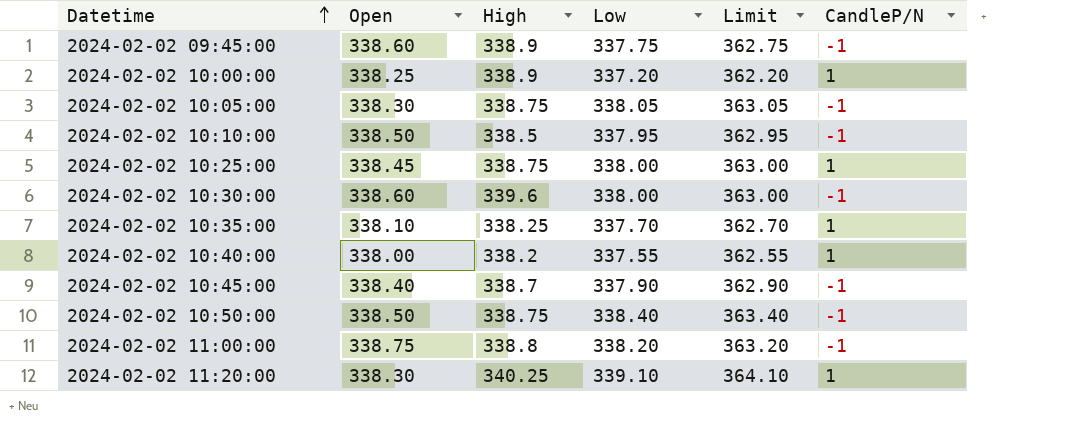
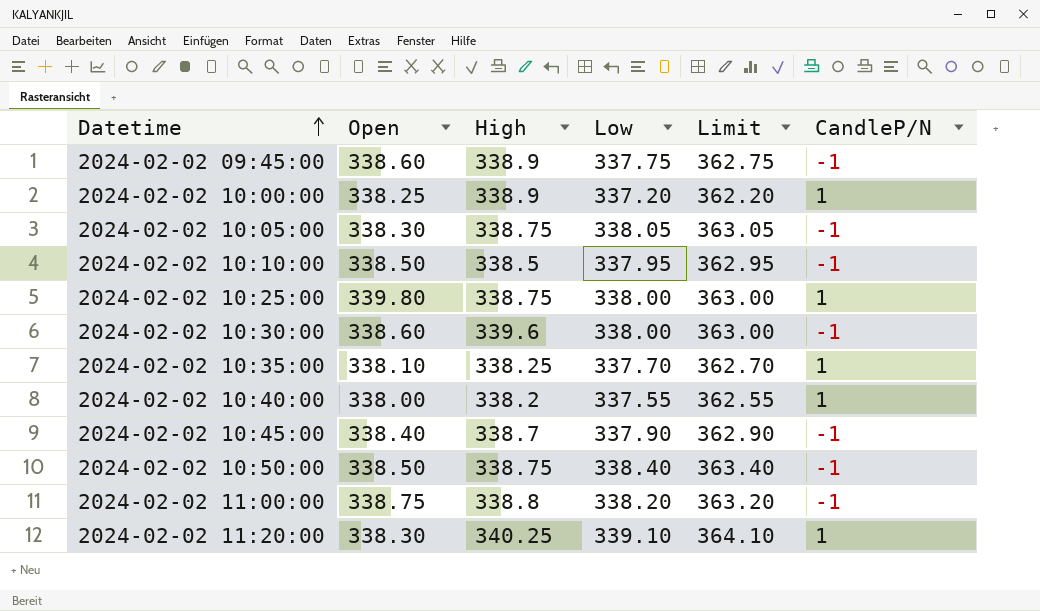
2024-02-02 10:25:00 | Open: 338.45 -> 339.80

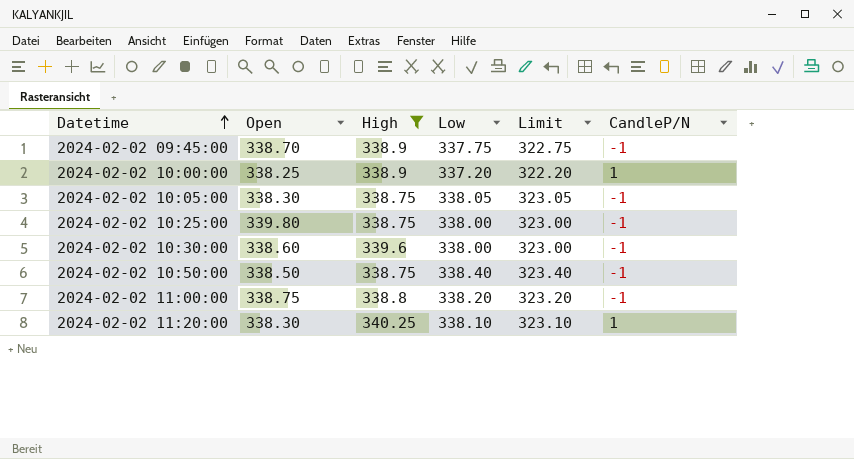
filter: none -> High >= 338.75
column Limit | formula: [Low] + 25 -> [Low] - 15
2024-02-02 09:45:00 | Open: 338.60 -> 338.70
2024-02-02 10:25:00 | CandleP/N: 1 -> -1
2024-02-02 11:20:00 | Low: 339.10 -> 338.10

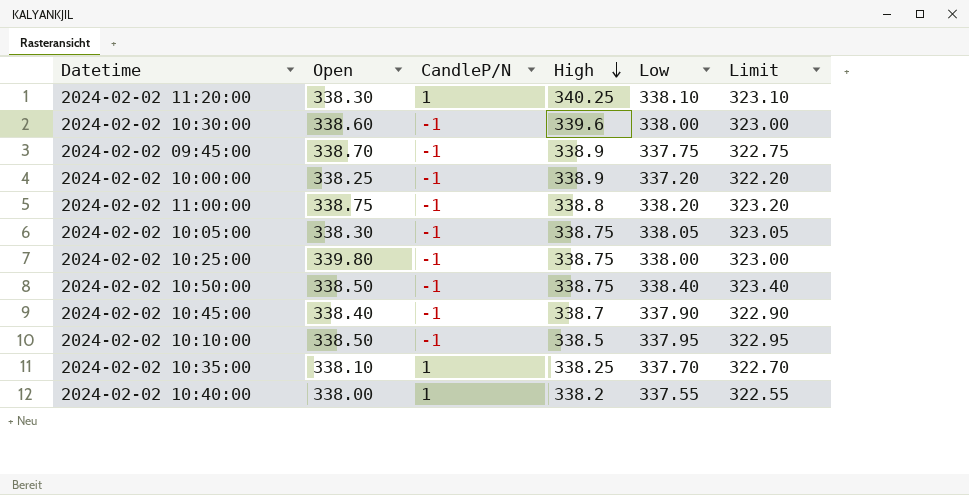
filter: High >= 338.75 -> none
row order: Datetime ascending -> High descending
column CandleP/N | position: 6 -> 3
2024-02-02 10:00:00 | CandleP/N: 1 -> -1

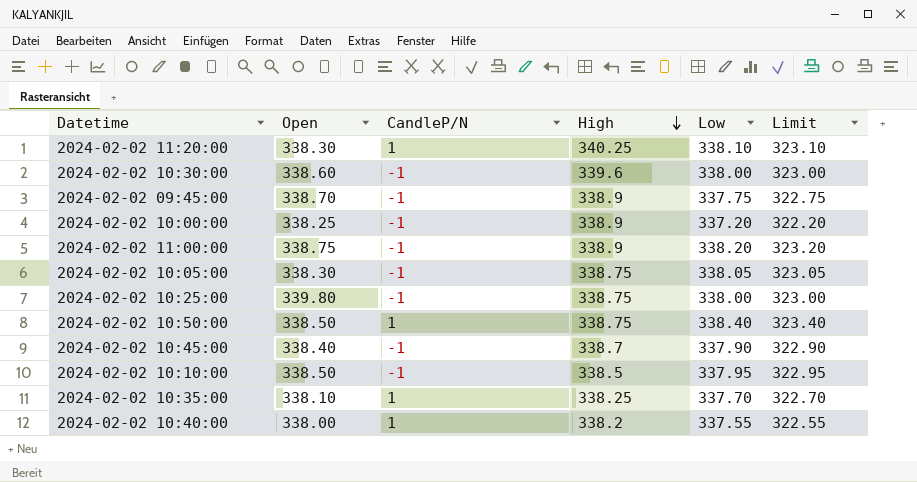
2024-02-02 11:00:00 | High: 338.8 -> 338.9
2024-02-02 10:50:00 | CandleP/N: -1 -> 1

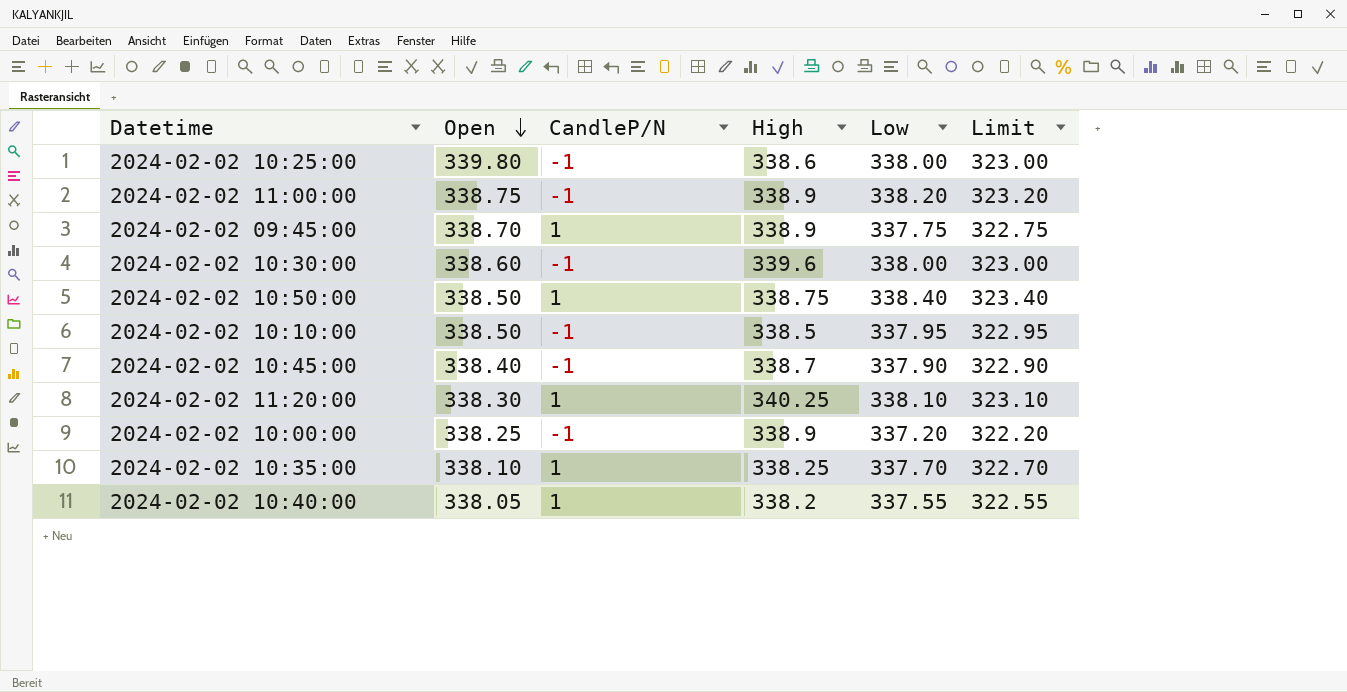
row order: High descending -> Open descending
row 2024-02-02 10:05:00: 338.30 | -1 | 338.75 | 338.05 | 323.05 -> none
2024-02-02 10:25:00 | High: 338.75 -> 338.6
2024-02-02 09:45:00 | CandleP/N: -1 -> 1
2024-02-02 10:40:00 | Open: 338.00 -> 338.05

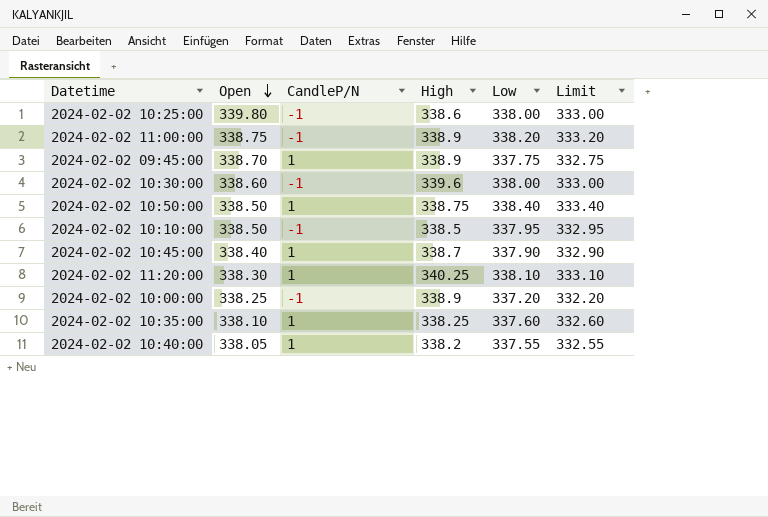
column Limit | formula: [Low] - 15 -> [Low] - 5
2024-02-02 10:45:00 | CandleP/N: -1 -> 1
2024-02-02 10:35:00 | Low: 337.70 -> 337.60

